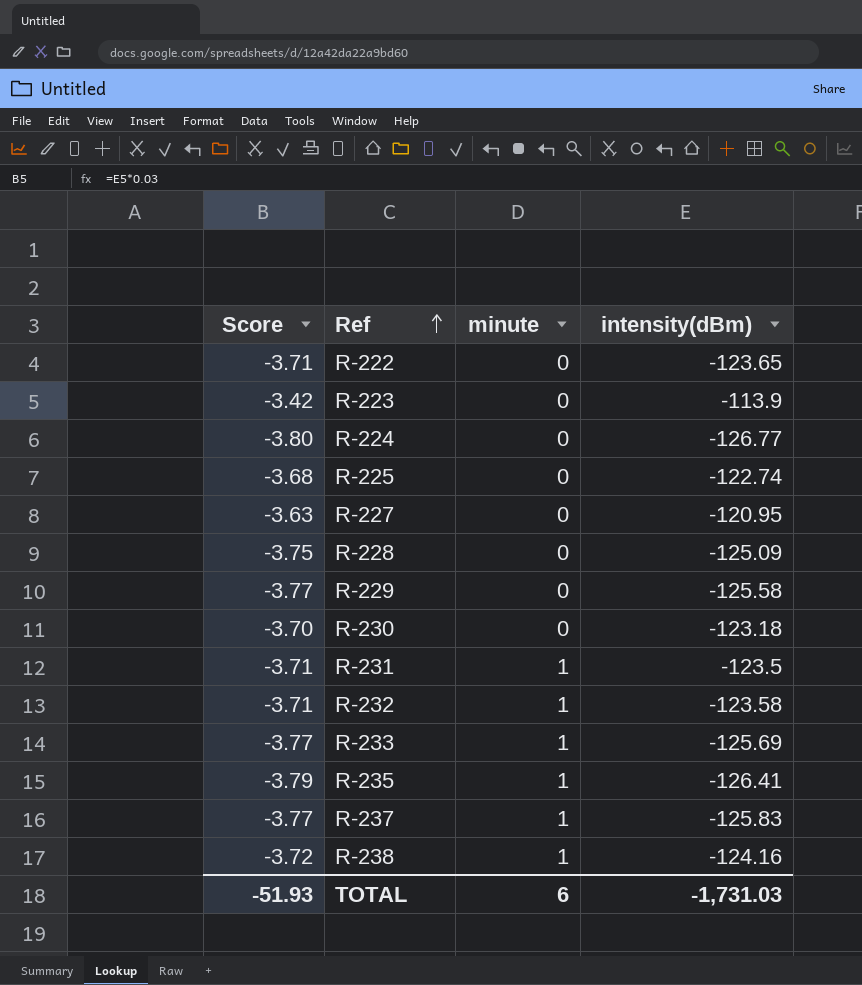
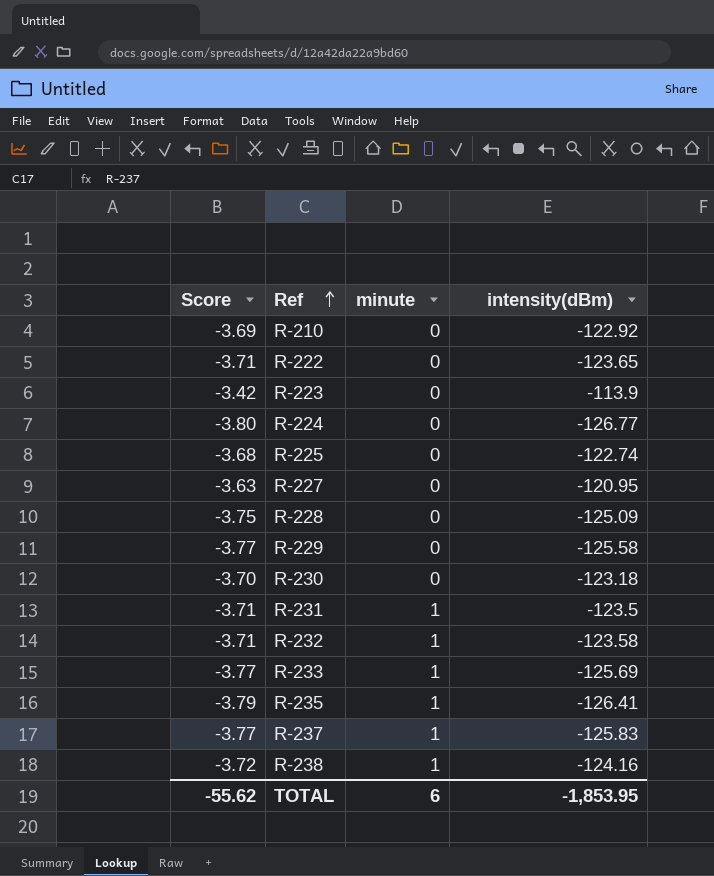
row R-210: none -> -3.69 | 0 | -122.92
TOTAL | Score: -51.93 -> -55.62
TOTAL | intensity(dBm): -1,731.03 -> -1,853.95

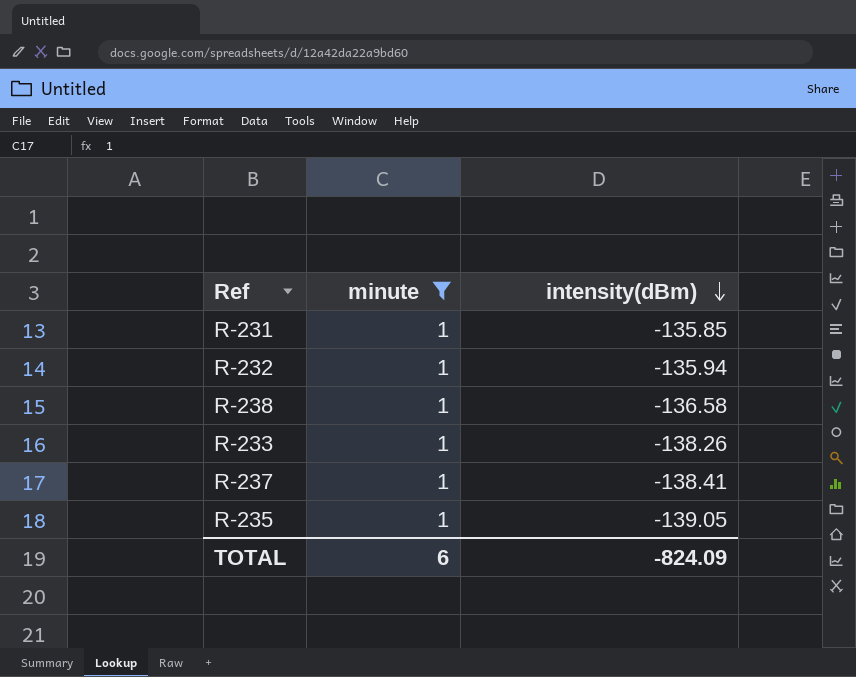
filter: none -> minute = 1
row order: Ref ascending -> intensity(dBm) descending
column Score | formula: [intensity(dBm)] * 0.03 -> none
R-231 | intensity(dBm): -123.5 -> -135.85
R-232 | intensity(dBm): -123.58 -> -135.94
R-238 | intensity(dBm): -124.16 -> -136.58
R-233 | intensity(dBm): -125.69 -> -138.26
R-237 | intensity(dBm): -125.83 -> -138.41
R-235 | intensity(dBm): -126.41 -> -139.05
TOTAL | intensity(dBm): -1,853.95 -> -824.09

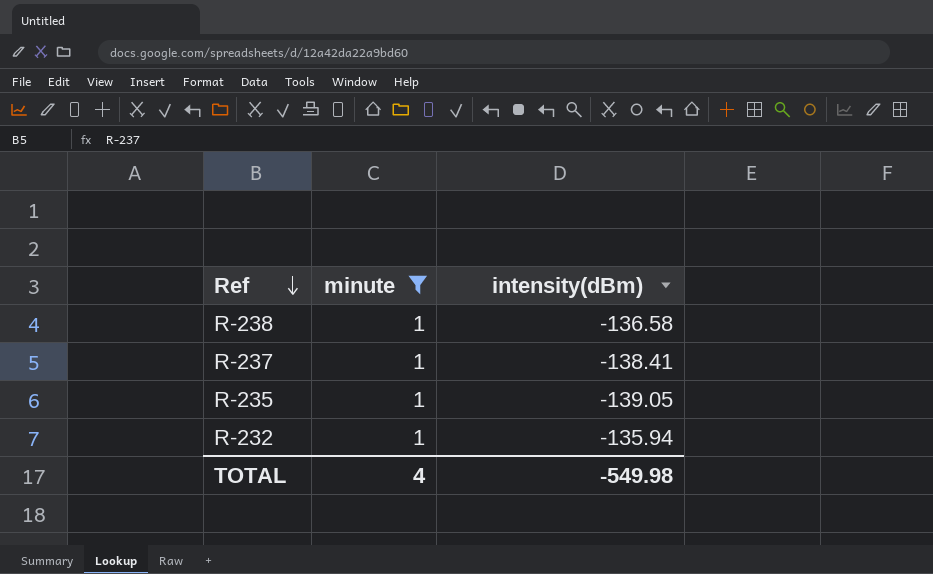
row order: intensity(dBm) descending -> Ref descending
row R-231: 1 | -135.85 -> none
row R-233: 1 | -138.26 -> none
TOTAL | minute: 6 -> 4
TOTAL | intensity(dBm): -824.09 -> -549.98

